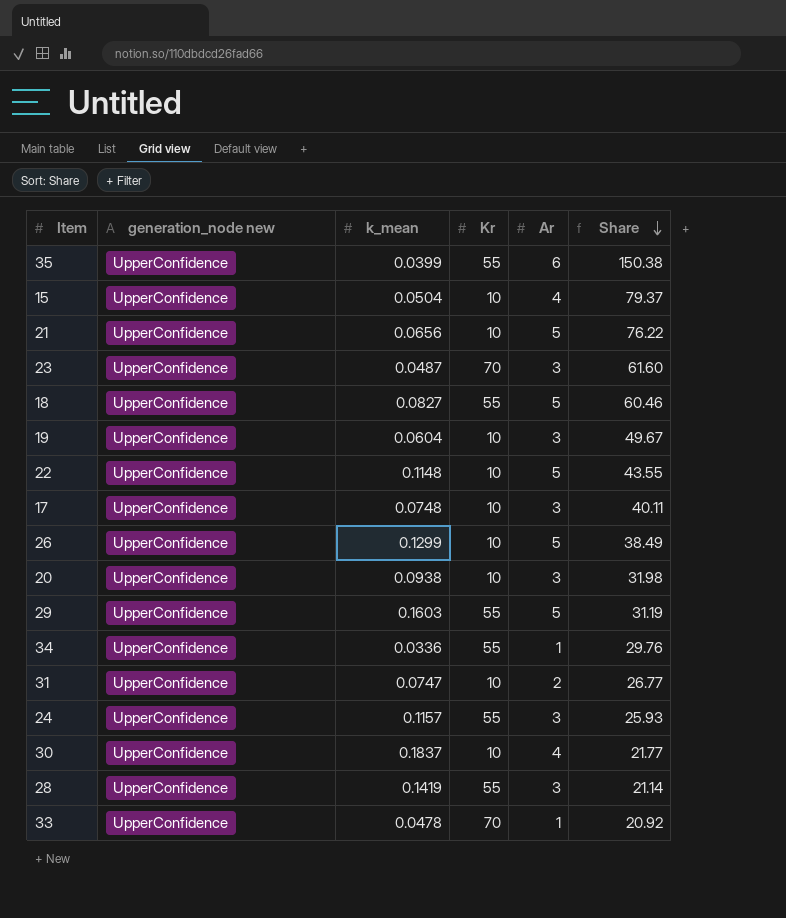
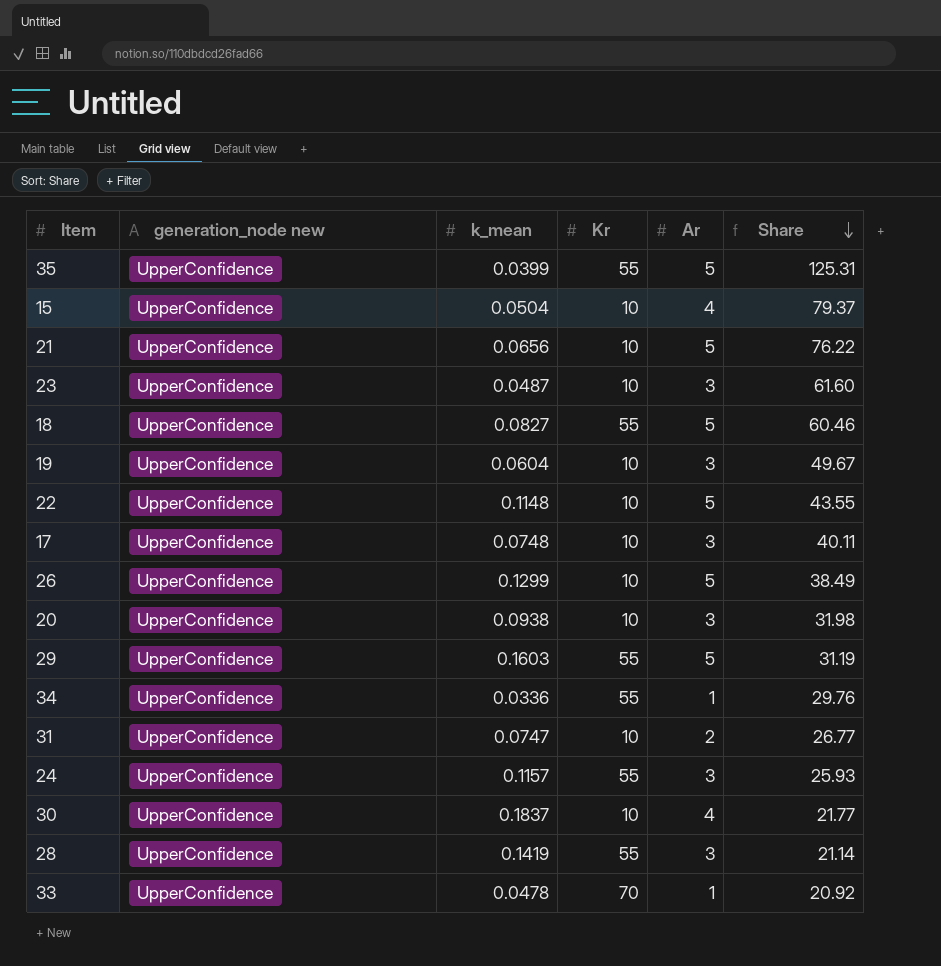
35 | Ar: 6 -> 5
35 | Share: 150.38 -> 125.31
23 | Kr: 70 -> 10

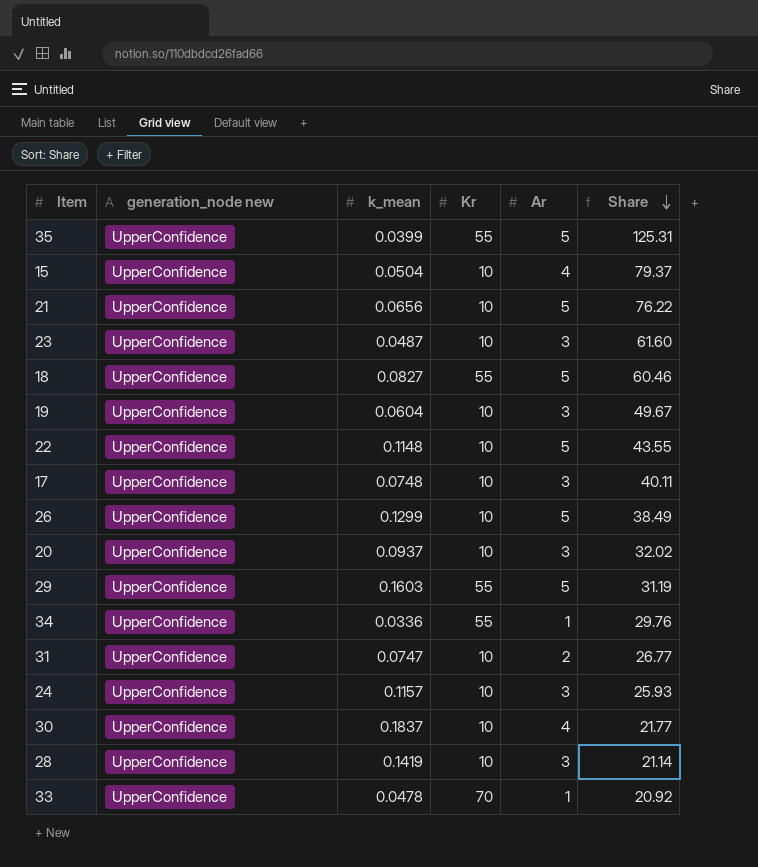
20 | k_mean: 0.0938 -> 0.0937
20 | Share: 31.98 -> 32.02
24 | Kr: 55 -> 10
28 | Kr: 55 -> 10

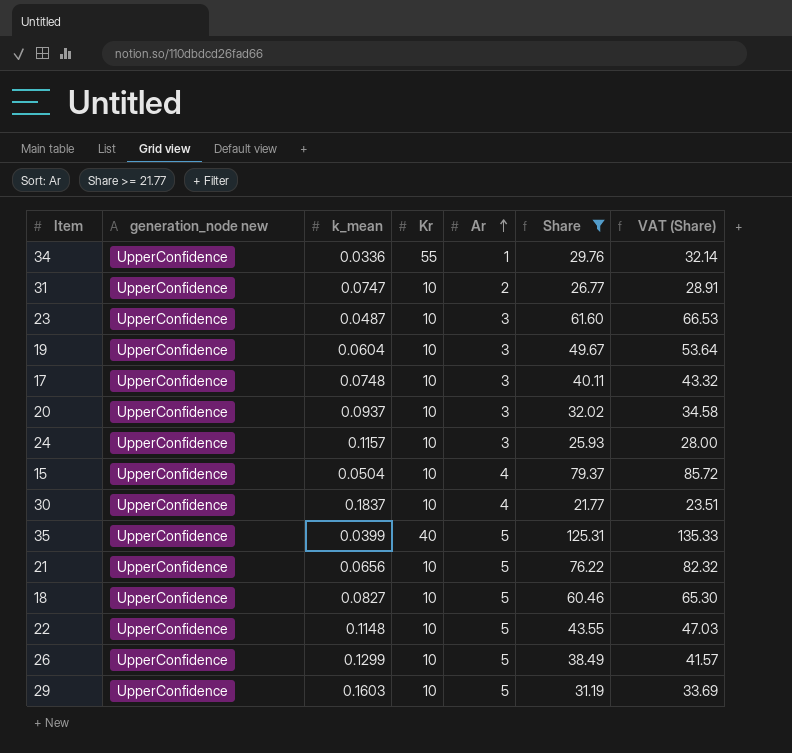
filter: none -> Share >= 21.77
row order: Share descending -> Ar ascending
column VAT (Share) | formula: none -> [Share] * 1.08
35 | Kr: 55 -> 40
18 | Kr: 55 -> 10
29 | Kr: 55 -> 10

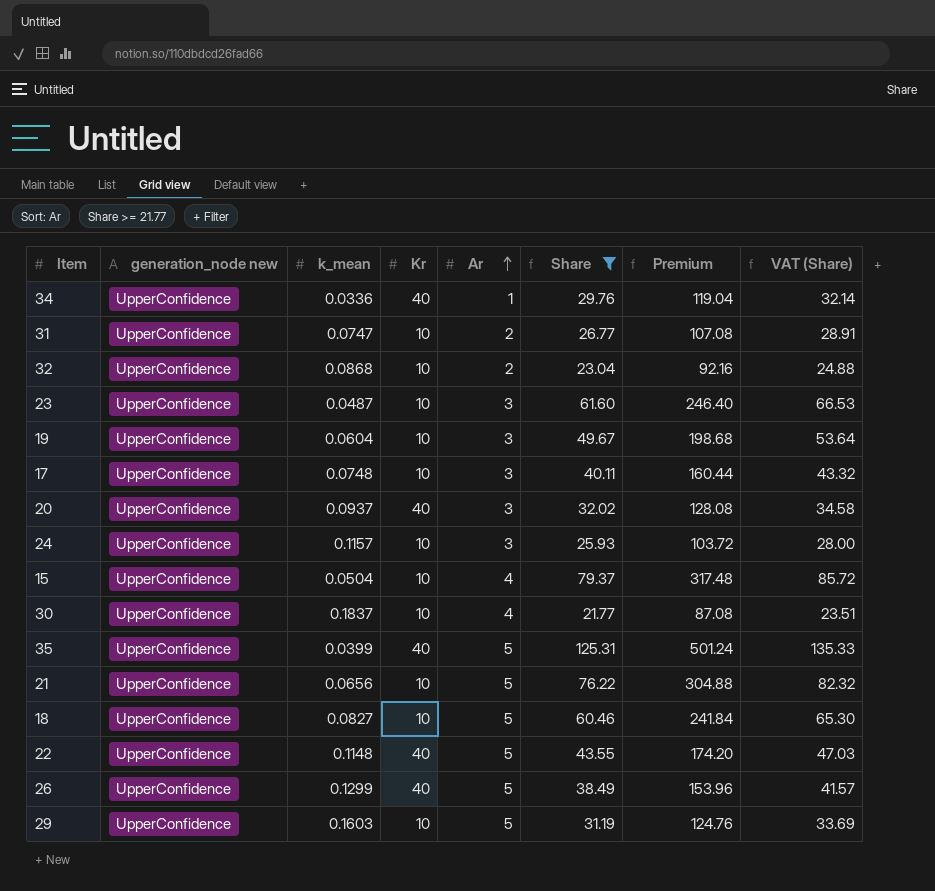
column Premium | formula: none -> [Share] * 4
34 | Kr: 55 -> 40
row 32: none -> UpperConfidence | 0.0868 | 10 | 2 | 23.04 | 92.16 | 24.88
20 | Kr: 10 -> 40
22 | Kr: 10 -> 40
26 | Kr: 10 -> 40

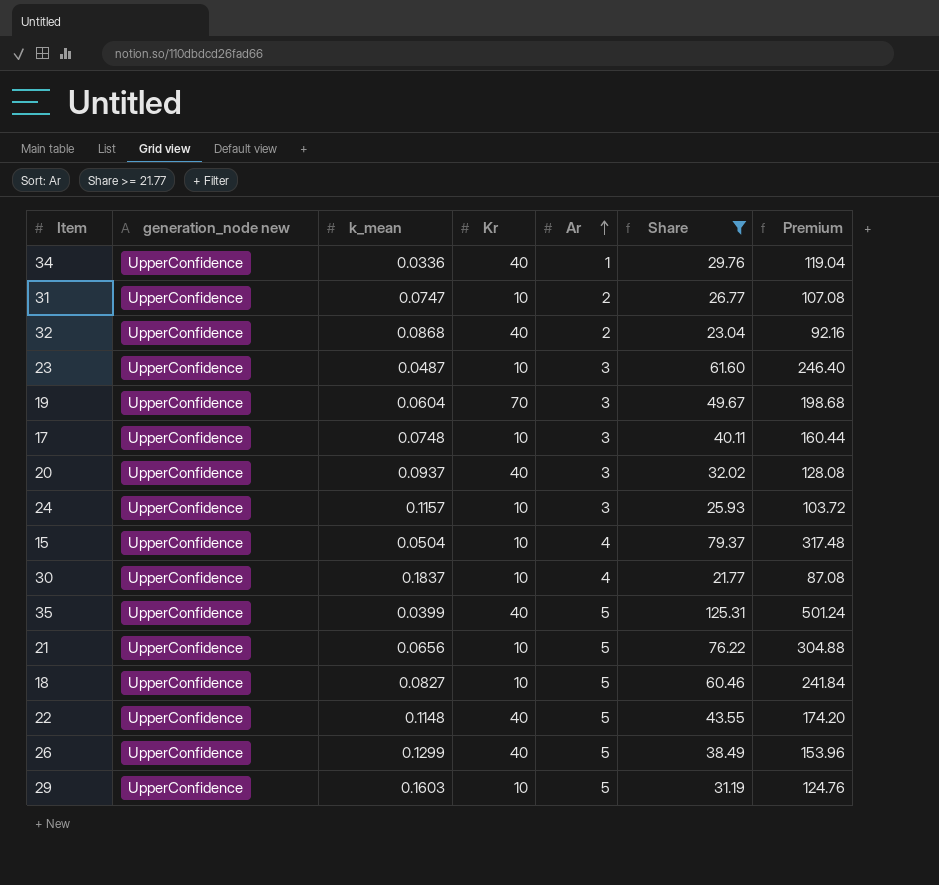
column VAT (Share) | formula: [Share] * 1.08 -> none
32 | Kr: 10 -> 40
19 | Kr: 10 -> 70

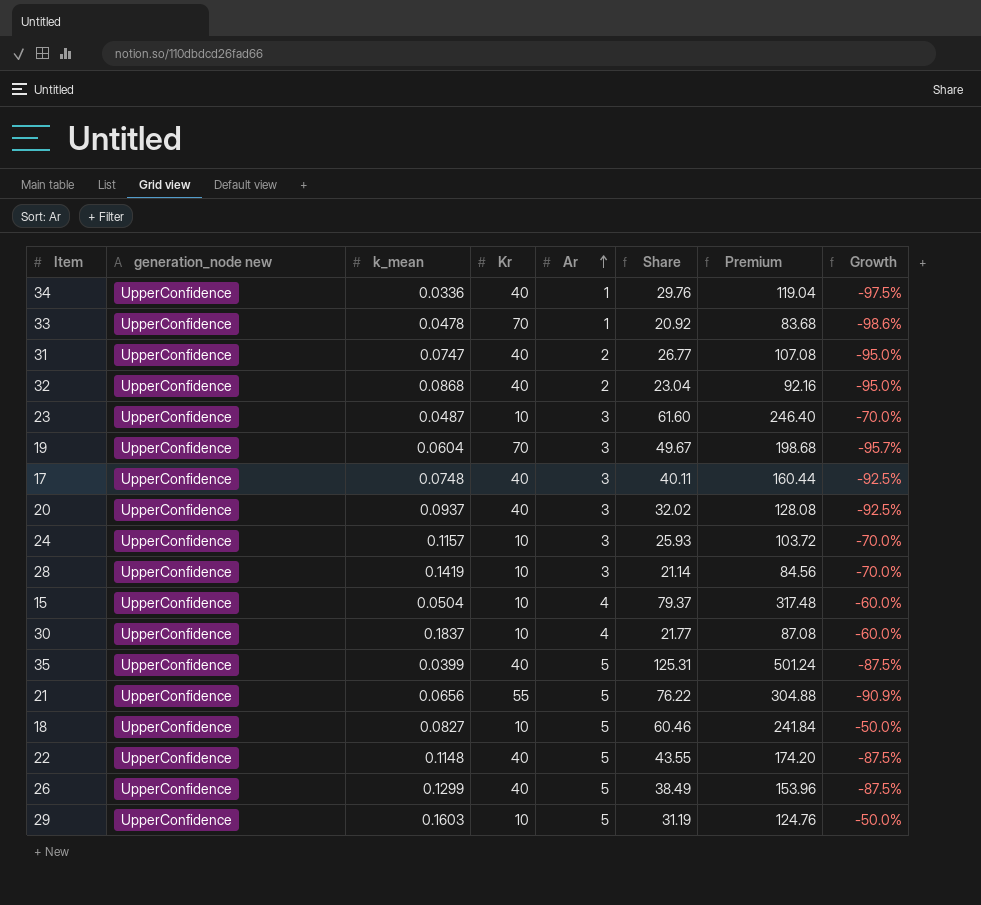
filter: Share >= 21.77 -> none
column Growth | formula: none -> ([Ar] - [Kr]) / [Kr]
31 | Kr: 10 -> 40
17 | Kr: 10 -> 40
21 | Kr: 10 -> 55

